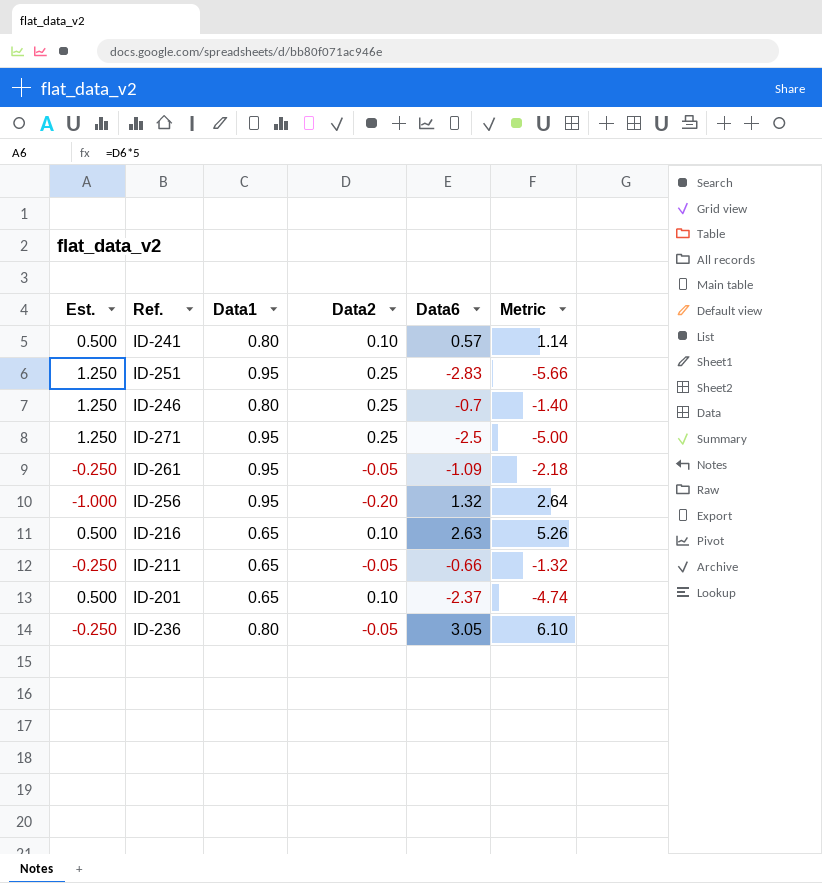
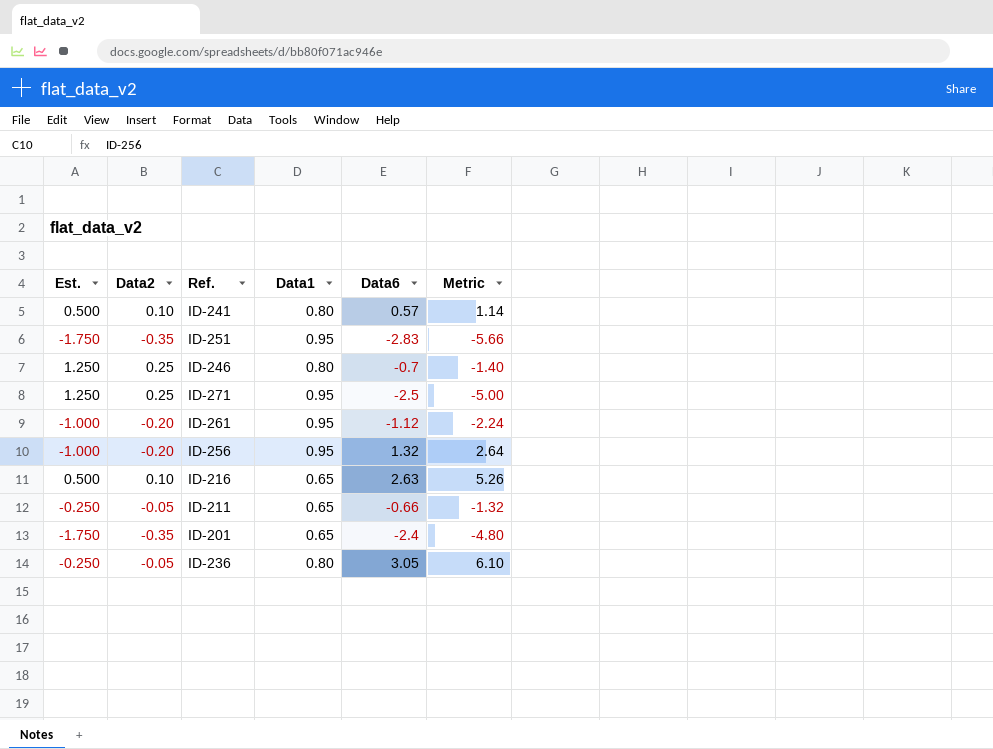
column Data2 | position: 4 -> 2
ID-251 | Est.: 1.250 -> -1.750
ID-251 | Data2: 0.25 -> -0.35
ID-261 | Est.: -0.250 -> -1.000
ID-261 | Data2: -0.05 -> -0.20
ID-261 | Data6: -1.09 -> -1.12
ID-261 | Metric: -2.18 -> -2.24
ID-201 | Est.: 0.500 -> -1.750
ID-201 | Data2: 0.10 -> -0.35
ID-201 | Data6: -2.37 -> -2.4
ID-201 | Metric: -4.74 -> -4.80

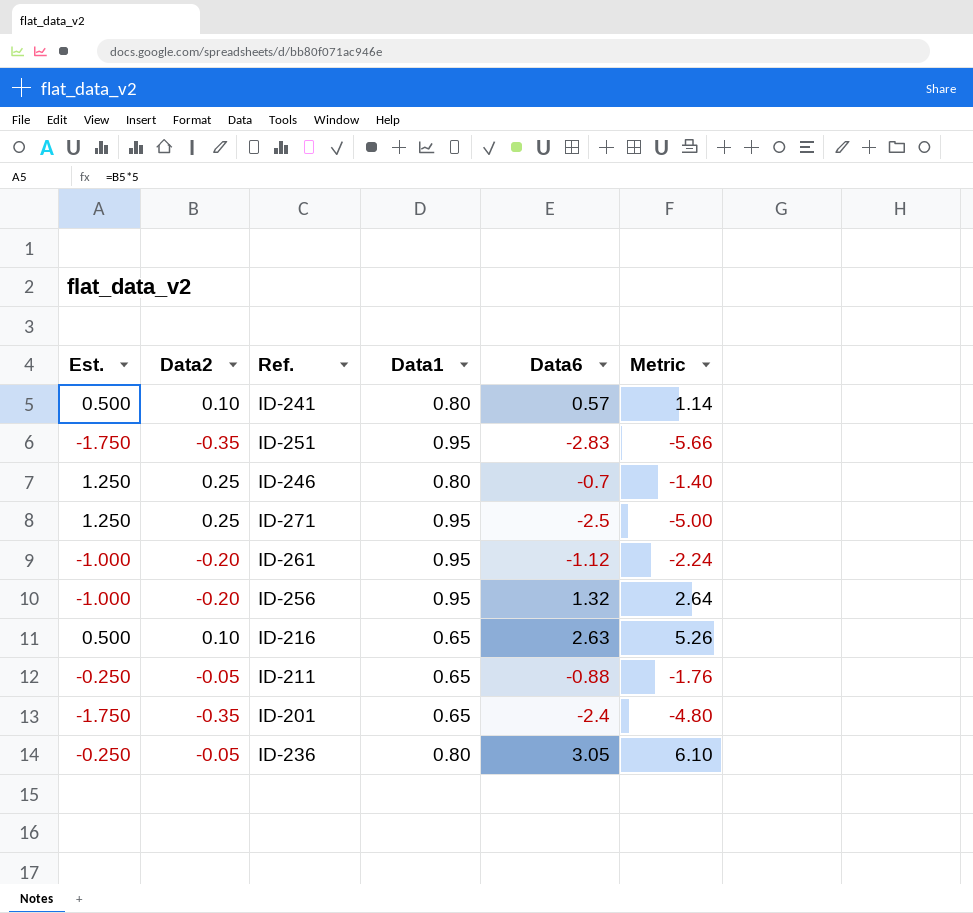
ID-211 | Data6: -0.66 -> -0.88
ID-211 | Metric: -1.32 -> -1.76

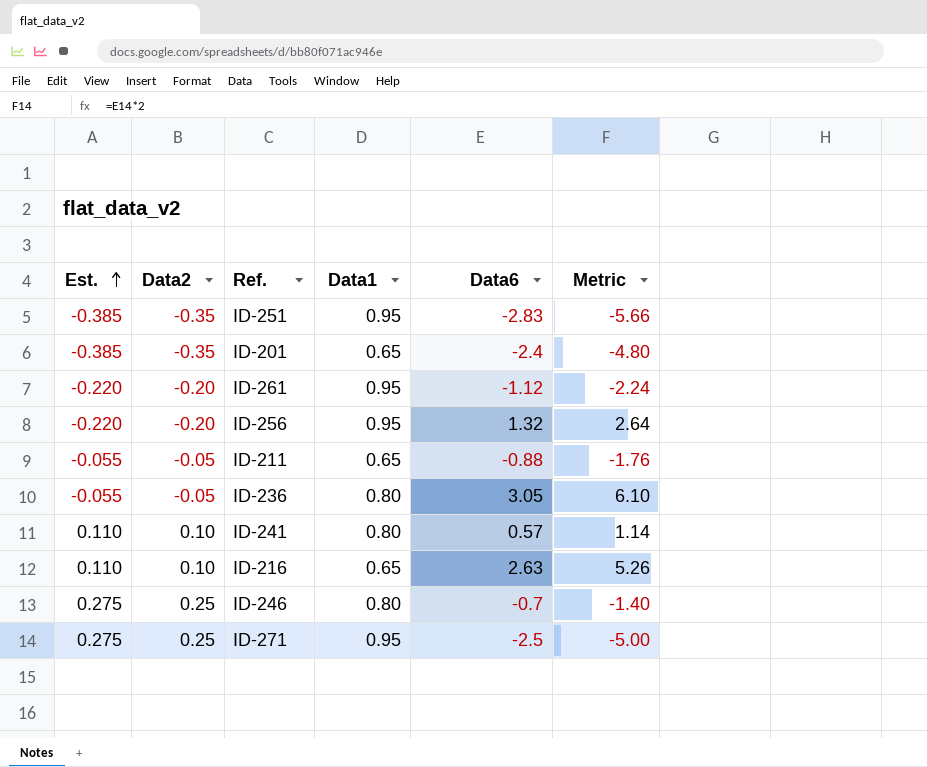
row order: none -> Est. ascending
column Est. | formula: [Data2] * 5 -> [Data2] * 1.1

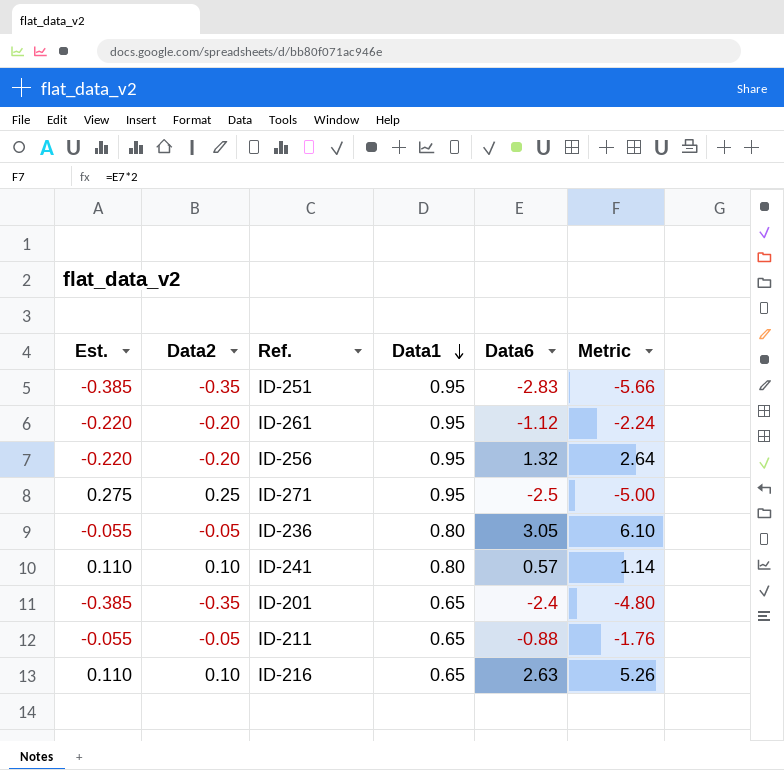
row order: Est. ascending -> Data1 descending
row ID-246: 0.275 | 0.25 | 0.80 | -0.7 | -1.40 -> none

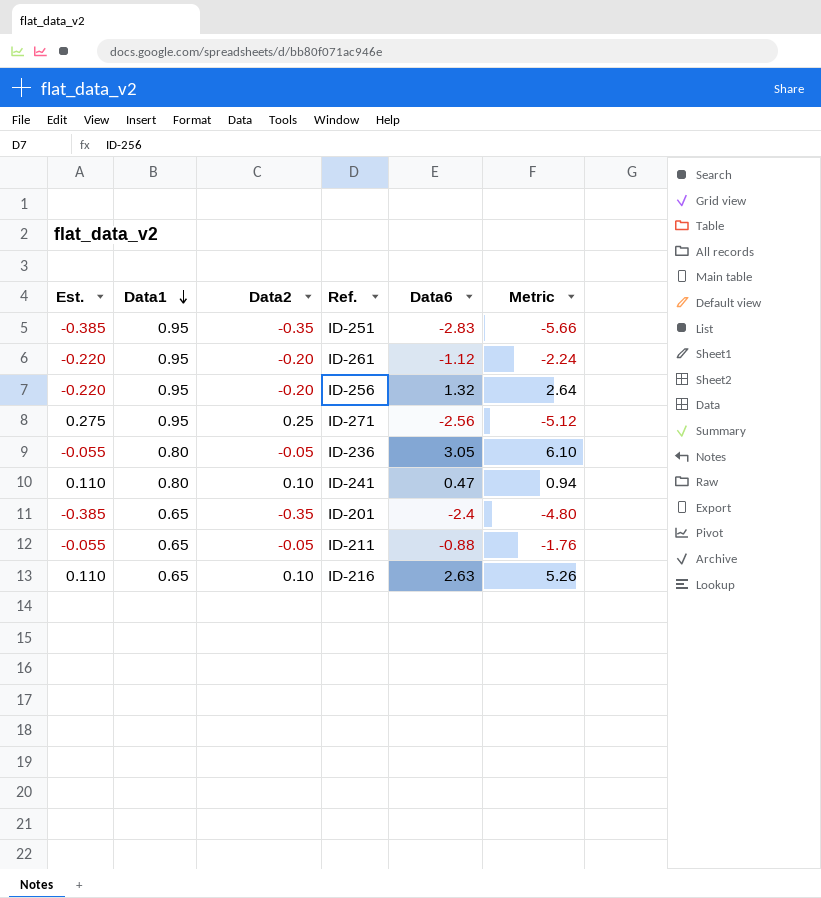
column Data1 | position: 4 -> 2
ID-271 | Data6: -2.5 -> -2.56
ID-271 | Metric: -5.00 -> -5.12
ID-241 | Data6: 0.57 -> 0.47
ID-241 | Metric: 1.14 -> 0.94

